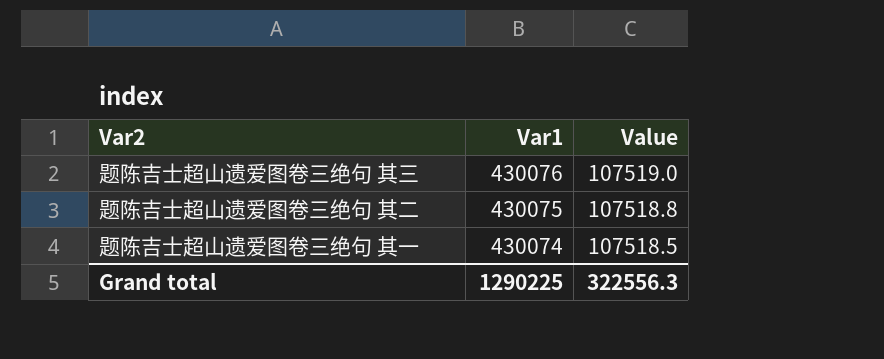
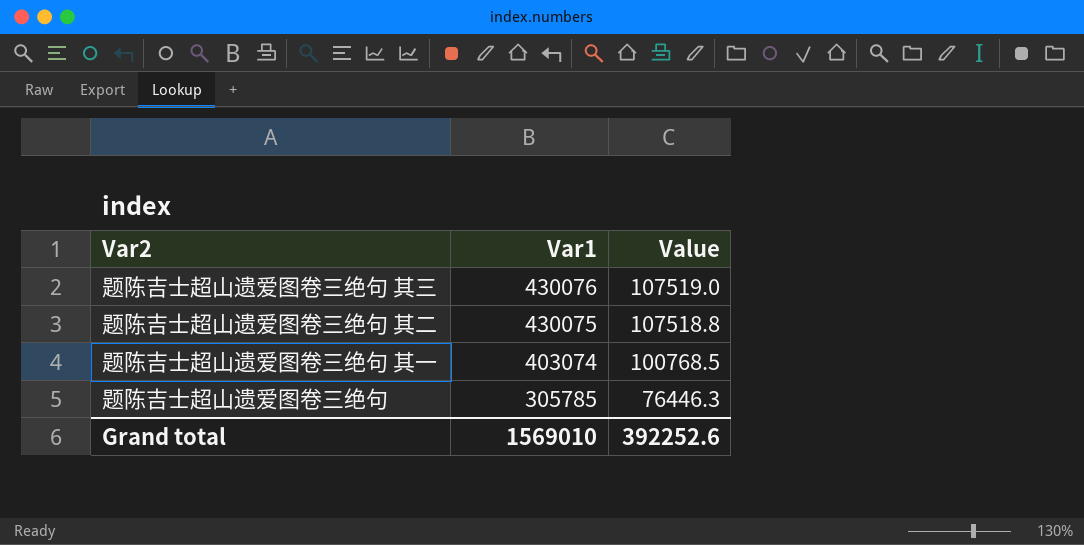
题陈吉士超山遗爱图卷三绝句 其一 | Var1: 430074 -> 403074
题陈吉士超山遗爱图卷三绝句 其一 | Value: 107518.5 -> 100768.5
row 题陈吉士超山遗爱图卷三绝句: none -> 305785 | 76446.3
Grand total | Var1: 1290225 -> 1569010
Grand total | Value: 322556.3 -> 392252.6

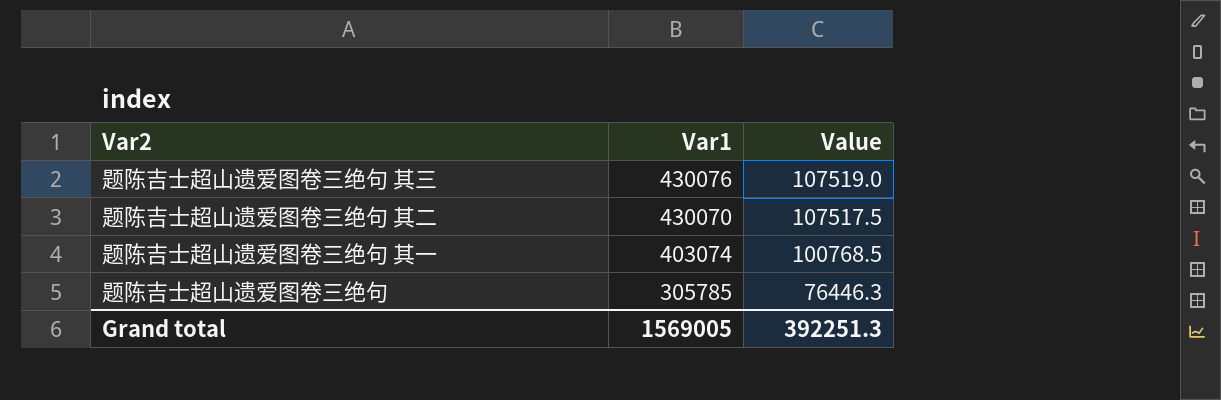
题陈吉士超山遗爱图卷三绝句 其二 | Var1: 430075 -> 430070
题陈吉士超山遗爱图卷三绝句 其二 | Value: 107518.8 -> 107517.5
Grand total | Var1: 1569010 -> 1569005
Grand total | Value: 392252.6 -> 392251.3

